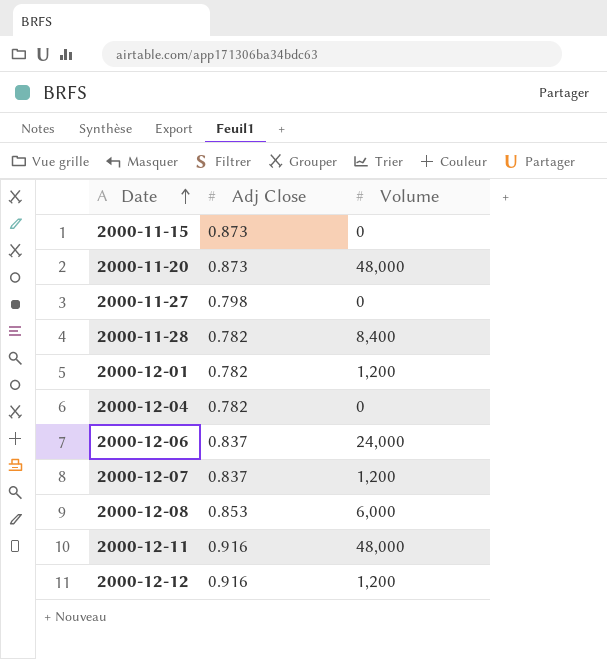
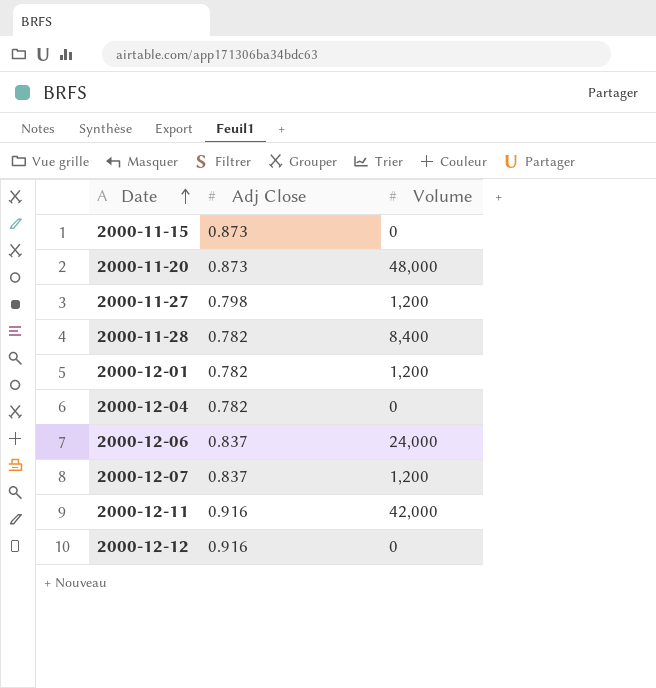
row 2000-12-08: 0.853 | 6,000 -> none
2000-11-27 | Volume: 0 -> 1,200
2000-12-11 | Volume: 48,000 -> 42,000
2000-12-12 | Volume: 1,200 -> 0

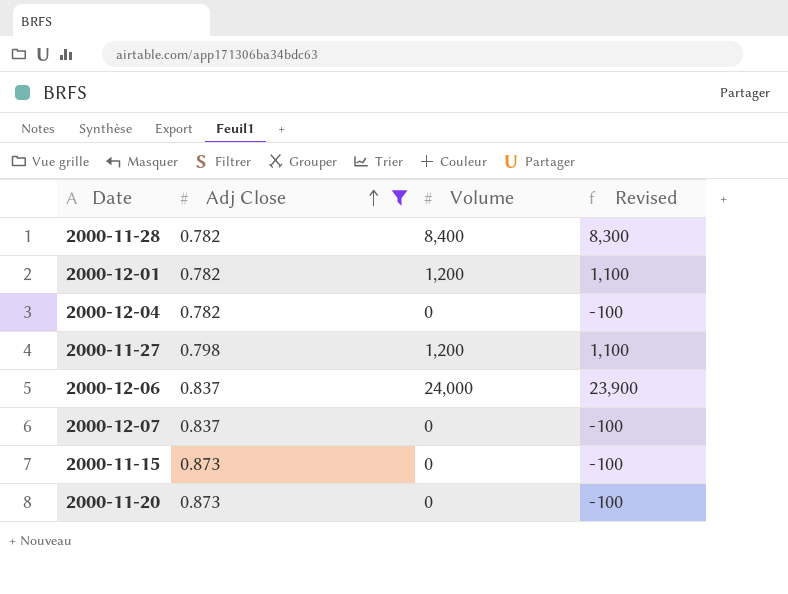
filter: none -> Adj Close != 0.916
row order: Date ascending -> Adj Close ascending
column Revised | formula: none -> [Volume] - 100
2000-12-07 | Volume: 1,200 -> 0
2000-11-20 | Volume: 48,000 -> 0

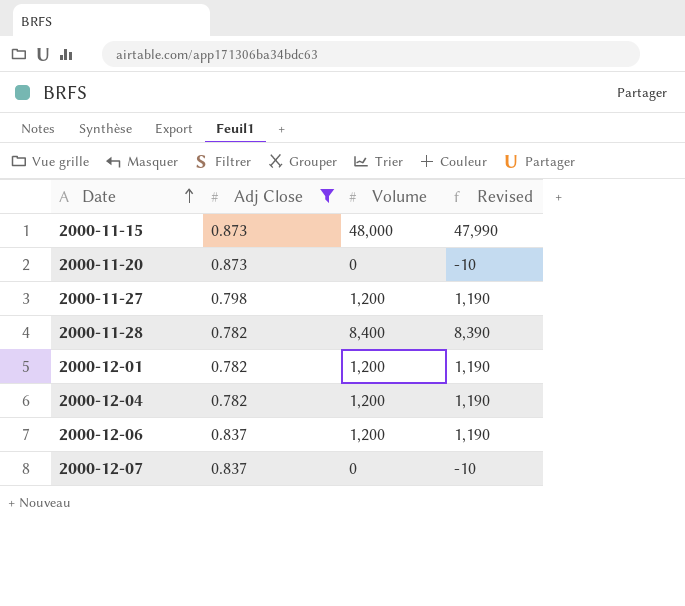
row order: Adj Close ascending -> Date ascending
column Revised | formula: [Volume] - 100 -> [Volume] - 10
2000-11-15 | Volume: 0 -> 48,000
2000-12-04 | Volume: 0 -> 1,200
2000-12-06 | Volume: 24,000 -> 1,200

